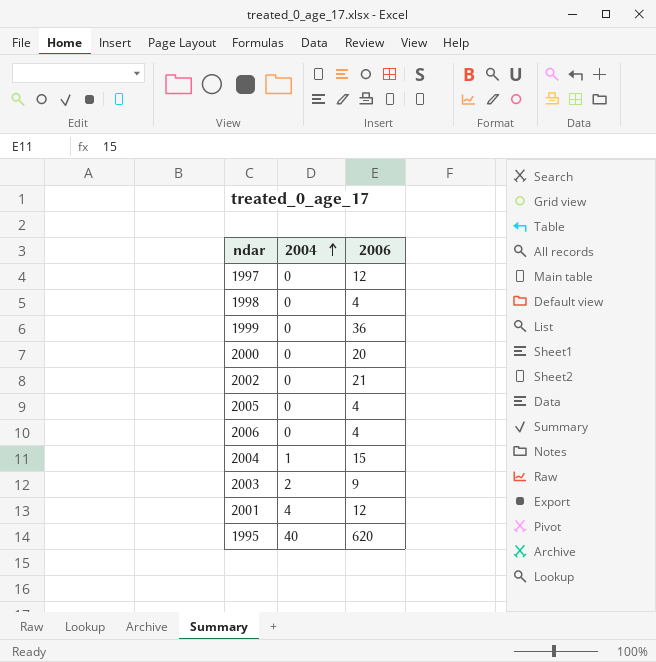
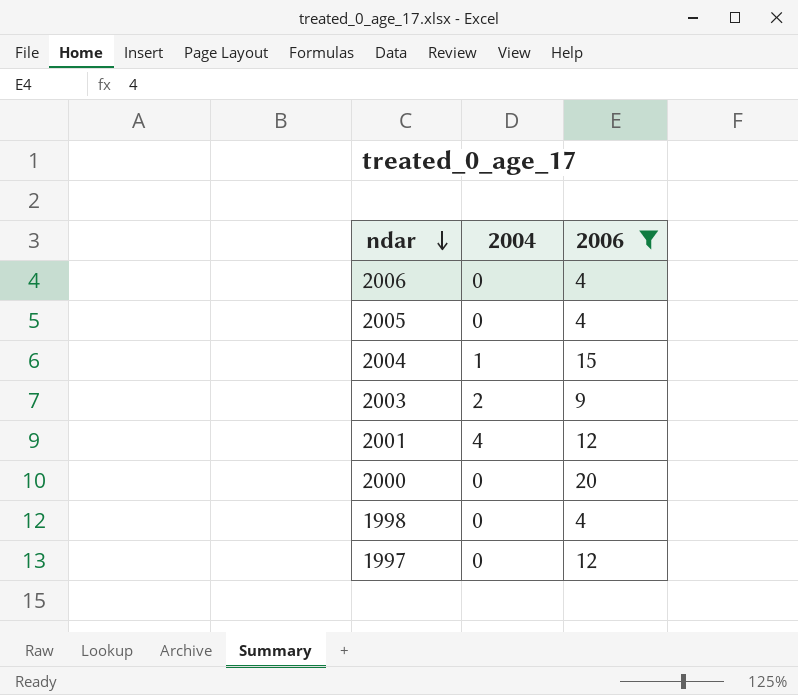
filter: none -> 2006 <= 20
row order: 2004 ascending -> ndar descending

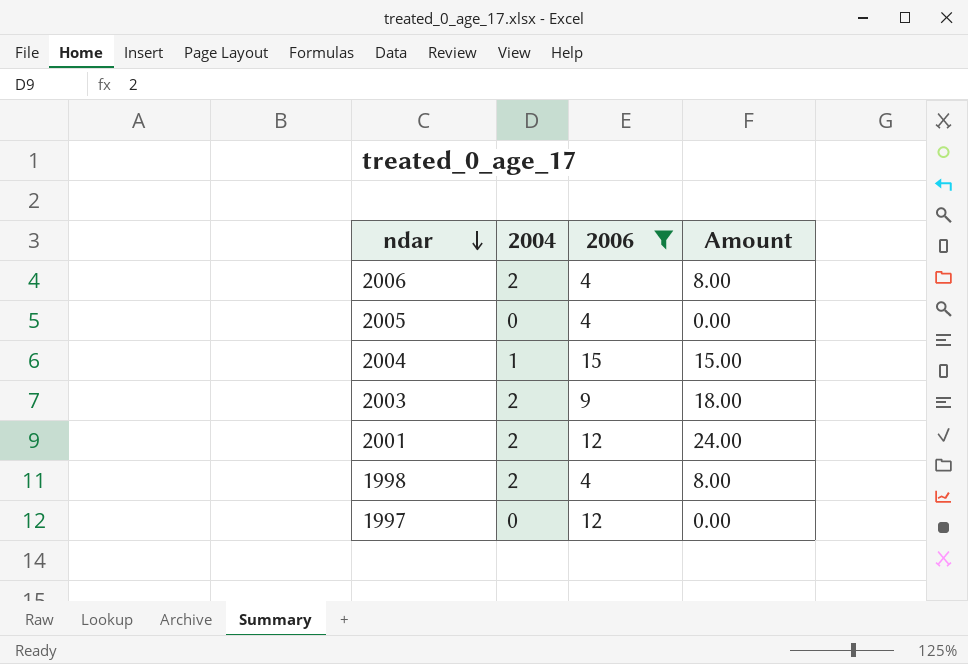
column Amount | formula: none -> [2004] * [2006]
row 2000: 0 | 20 -> none
2006 | 2004: 0 -> 2
2001 | 2004: 4 -> 2
1998 | 2004: 0 -> 2

